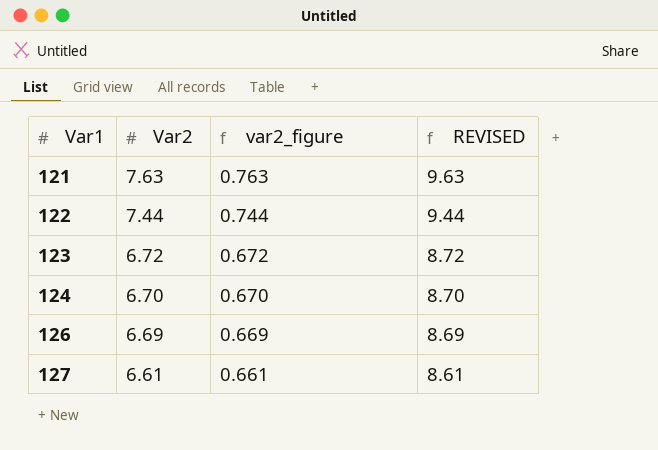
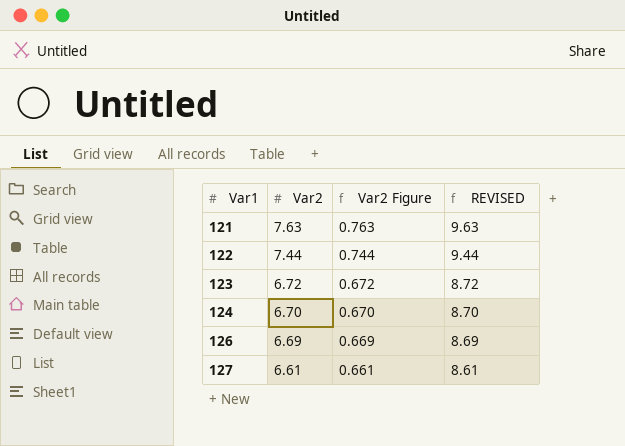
column name: var2_figure -> Var2 Figure

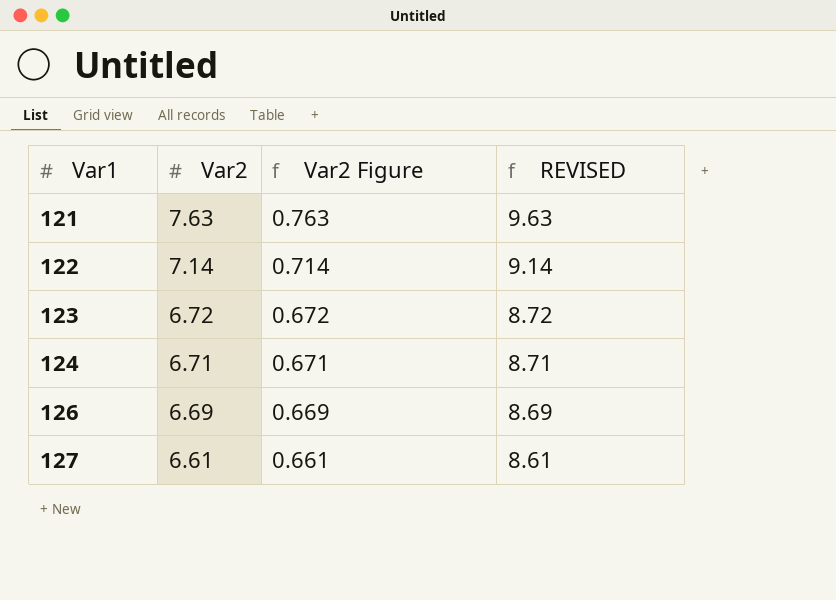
122 | Var2: 7.44 -> 7.14
122 | Var2 Figure: 0.744 -> 0.714
122 | REVISED: 9.44 -> 9.14
124 | Var2: 6.70 -> 6.71
124 | Var2 Figure: 0.670 -> 0.671
124 | REVISED: 8.70 -> 8.71

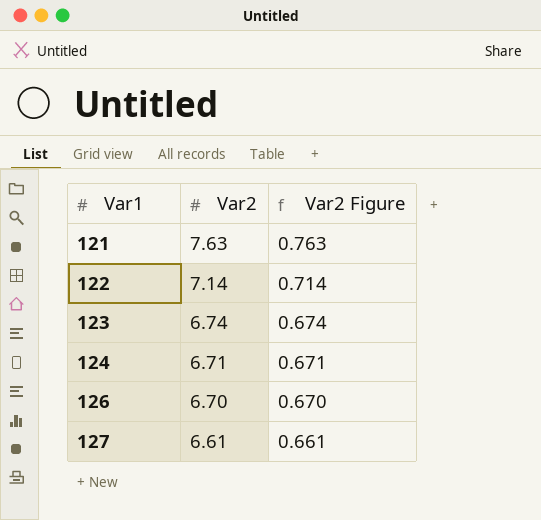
column REVISED | formula: [Var2] + 2 -> none
123 | Var2: 6.72 -> 6.74
123 | Var2 Figure: 0.672 -> 0.674
126 | Var2: 6.69 -> 6.70
126 | Var2 Figure: 0.669 -> 0.670

